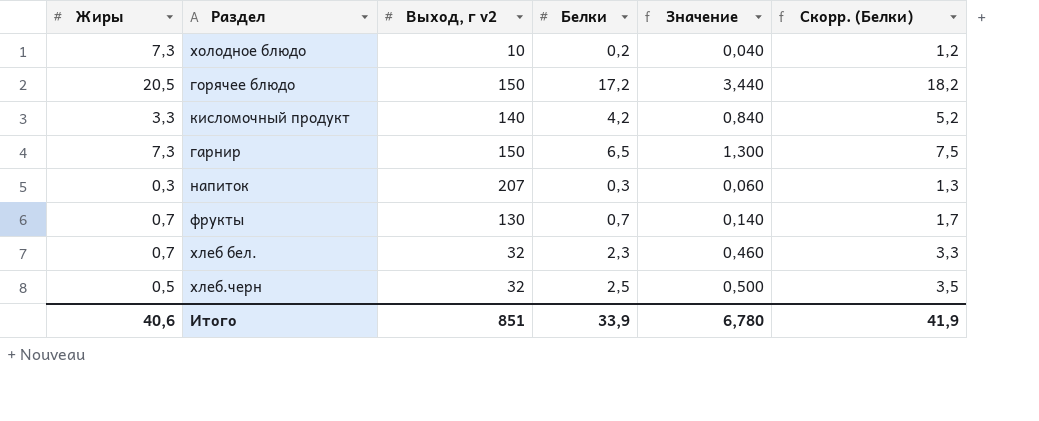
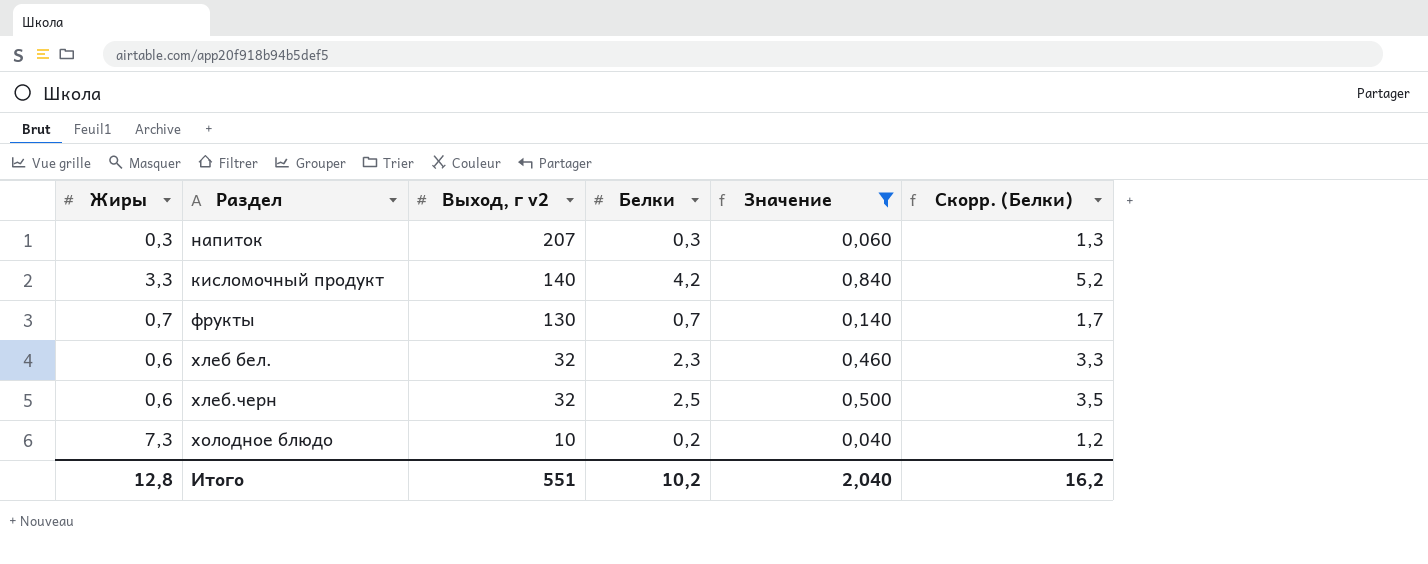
filter: none -> Значение <= 0,840
row order: none -> Выход, г v2 descending
хлеб бел. | Жиры: 0,7 -> 0,6
хлеб.черн | Жиры: 0,5 -> 0,6
Итого | Жиры: 40,6 -> 12,8
Итого | Выход, г v2: 851 -> 551
Итого | Белки: 33,9 -> 10,2
Итого | Значение: 6,780 -> 2,040
Итого | Скорр. (Белки): 41,9 -> 16,2

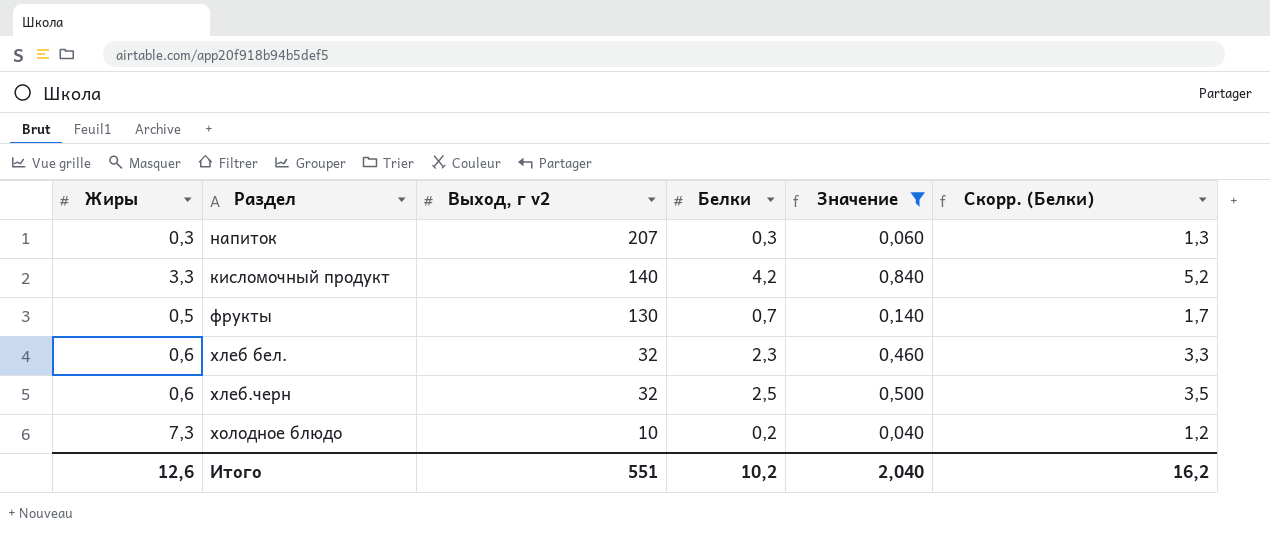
фрукты | Жиры: 0,7 -> 0,5
Итого | Жиры: 12,8 -> 12,6

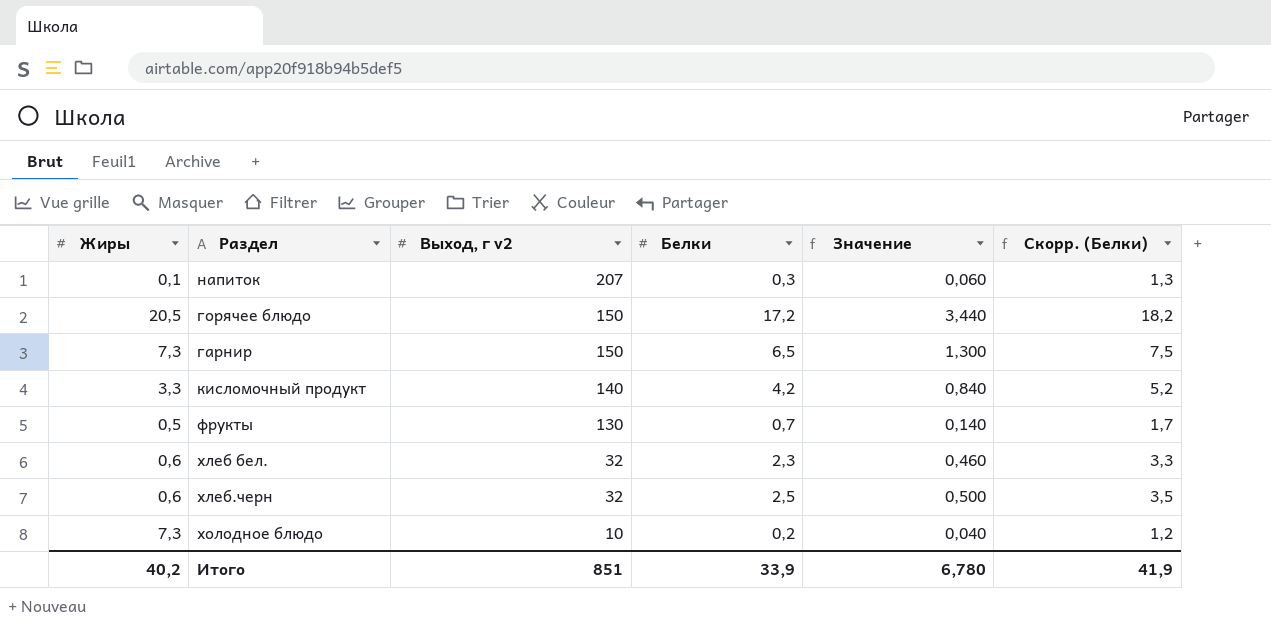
filter: Значение <= 0,840 -> none
напиток | Жиры: 0,3 -> 0,1
Итого | Жиры: 12,6 -> 40,2
Итого | Выход, г v2: 551 -> 851
Итого | Белки: 10,2 -> 33,9
Итого | Значение: 2,040 -> 6,780
Итого | Скорр. (Белки): 16,2 -> 41,9

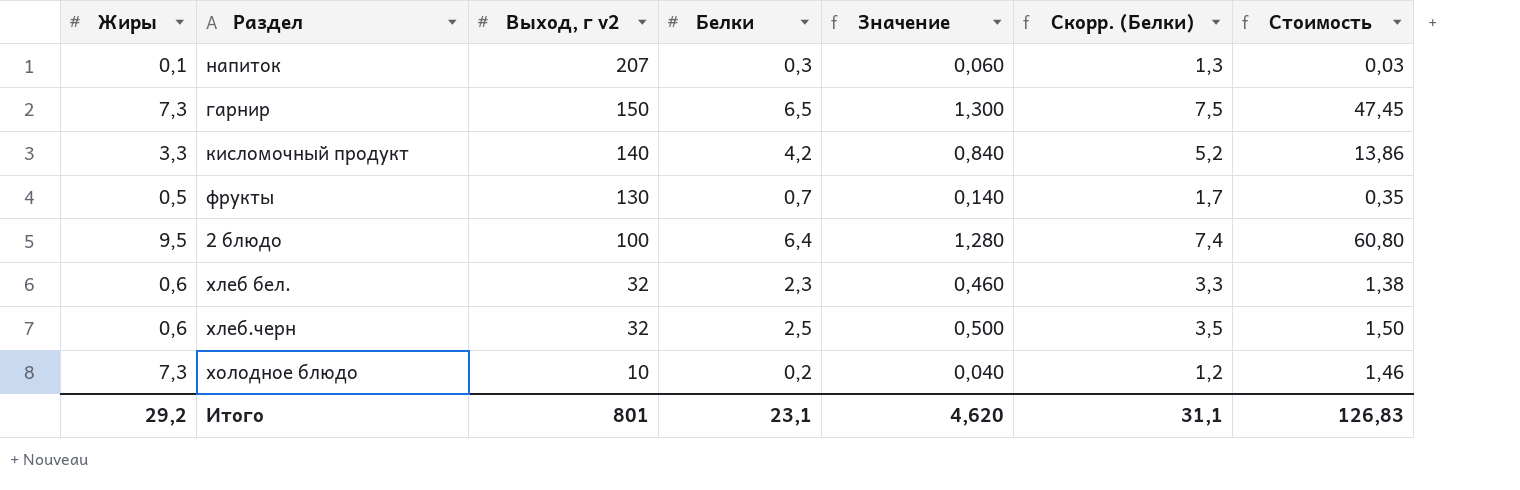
column Стоимость | formula: none -> [Жиры] * [Белки]
row горячее блюдо: 20,5 | 150 | 17,2 | 3,440 | 18,2 -> none
row 2 блюдо: none -> 9,5 | 100 | 6,4 | 1,280 | 7,4 | 60,80
Итого | Жиры: 40,2 -> 29,2
Итого | Выход, г v2: 851 -> 801
Итого | Белки: 33,9 -> 23,1
Итого | Значение: 6,780 -> 4,620
Итого | Скорр. (Белки): 41,9 -> 31,1

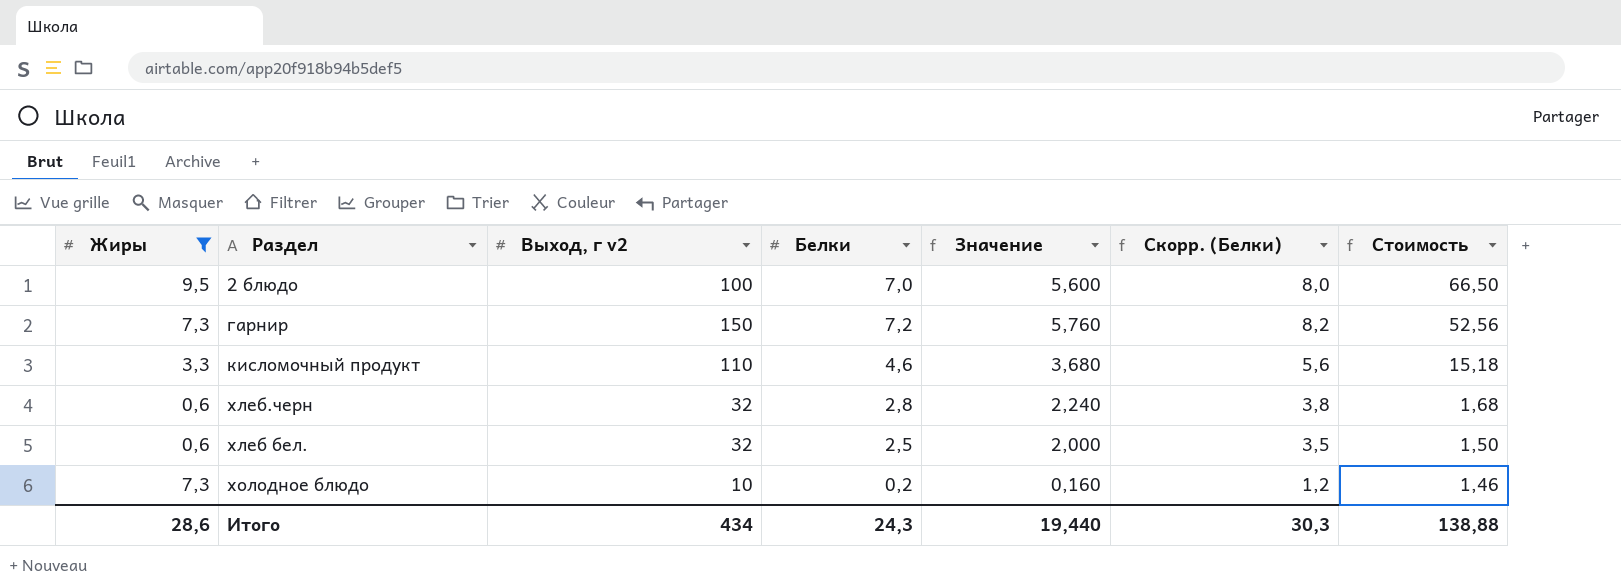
filter: none -> Жиры >= 0,6
row order: Выход, г v2 descending -> Стоимость descending
column Значение | formula: [Белки] * 0,2 -> [Белки] * 0,8
2 блюдо | Белки: 6,4 -> 7,0
2 блюдо | Скорр. (Белки): 7,4 -> 8,0
2 блюдо | Стоимость: 60,80 -> 66,50
гарнир | Белки: 6,5 -> 7,2
гарнир | Скорр. (Белки): 7,5 -> 8,2
гарнир | Стоимость: 47,45 -> 52,56
кисломочный продукт | Выход, г v2: 140 -> 110
кисломочный продукт | Белки: 4,2 -> 4,6
кисломочный продукт | Скорр. (Белки): 5,2 -> 5,6
кисломочный продукт | Стоимость: 13,86 -> 15,18
хлеб.черн | Белки: 2,5 -> 2,8
хлеб.черн | Скорр. (Белки): 3,5 -> 3,8
хлеб.черн | Стоимость: 1,50 -> 1,68
хлеб бел. | Белки: 2,3 -> 2,5
хлеб бел. | Скорр. (Белки): 3,3 -> 3,5
хлеб бел. | Стоимость: 1,38 -> 1,50
Итого | Жиры: 29,2 -> 28,6
Итого | Выход, г v2: 801 -> 434
Итого | Белки: 23,1 -> 24,3
Итого | Значение: 4,620 -> 19,440
Итого | Скорр. (Белки): 31,1 -> 30,3
Итого | Стоимость: 126,83 -> 138,88

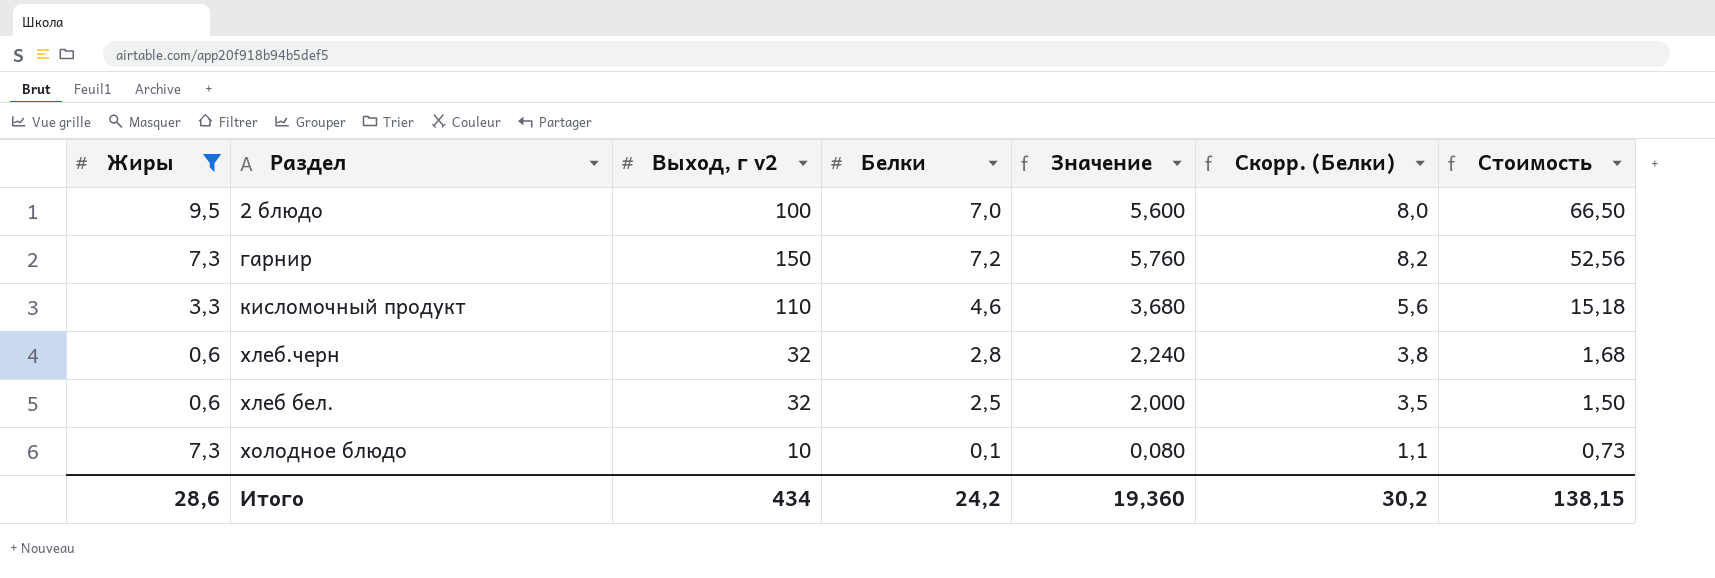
холодное блюдо | Белки: 0,2 -> 0,1
холодное блюдо | Значение: 0,160 -> 0,080
холодное блюдо | Скорр. (Белки): 1,2 -> 1,1
холодное блюдо | Стоимость: 1,46 -> 0,73
Итого | Белки: 24,3 -> 24,2
Итого | Значение: 19,440 -> 19,360
Итого | Скорр. (Белки): 30,3 -> 30,2
Итого | Стоимость: 138,88 -> 138,15

